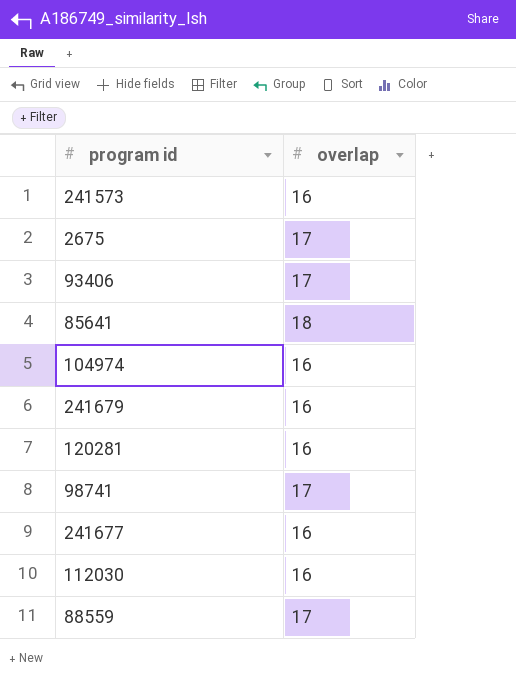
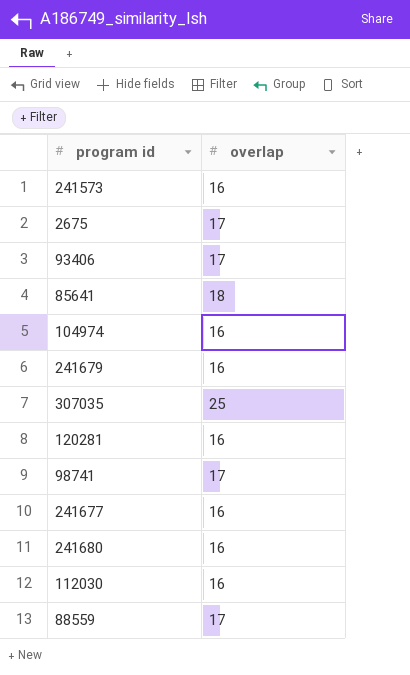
row 307035: none -> 25
row 241680: none -> 16

